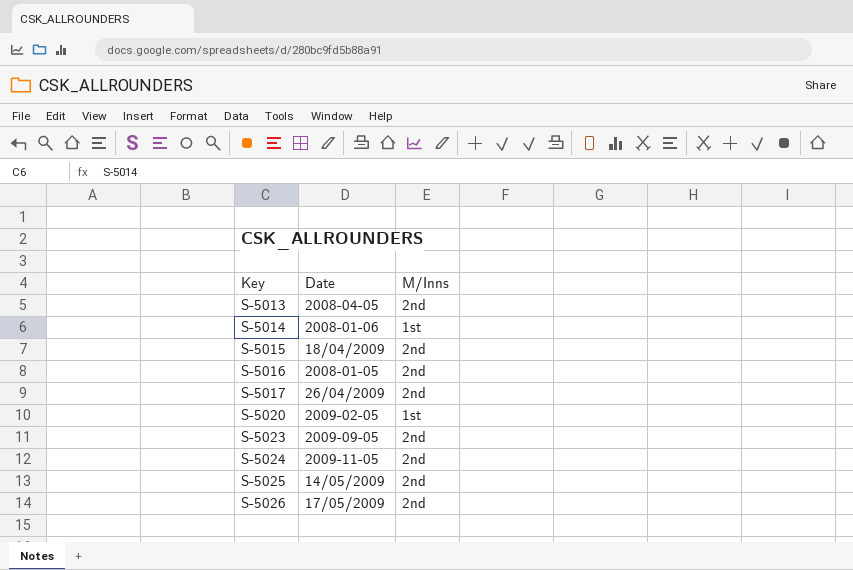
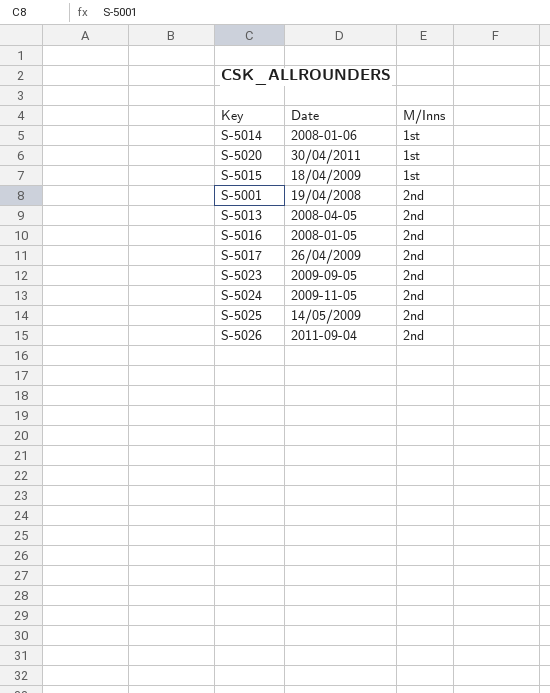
row order: Key ascending -> M/Inns ascending
S-5020 | Date: 2009-02-05 -> 30/04/2011
S-5015 | M/Inns: 2nd -> 1st
row S-5001: none -> 19/04/2008 | 2nd
S-5026 | Date: 17/05/2009 -> 2011-09-04

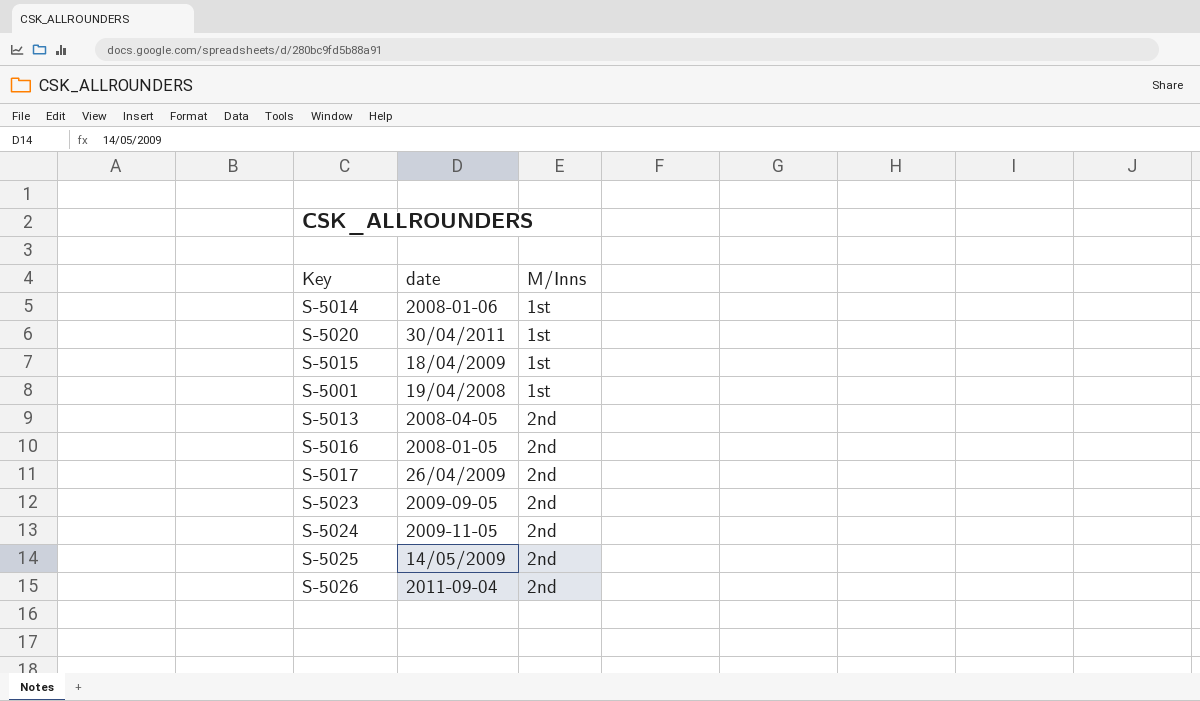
column name: Date -> date
S-5001 | M/Inns: 2nd -> 1st

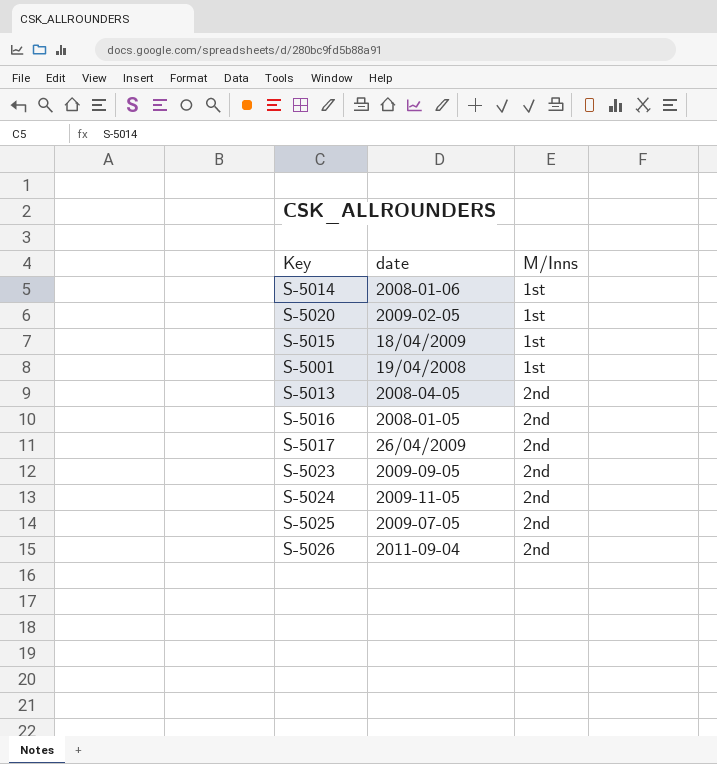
S-5020 | date: 30/04/2011 -> 2009-02-05
S-5025 | date: 14/05/2009 -> 2009-07-05

